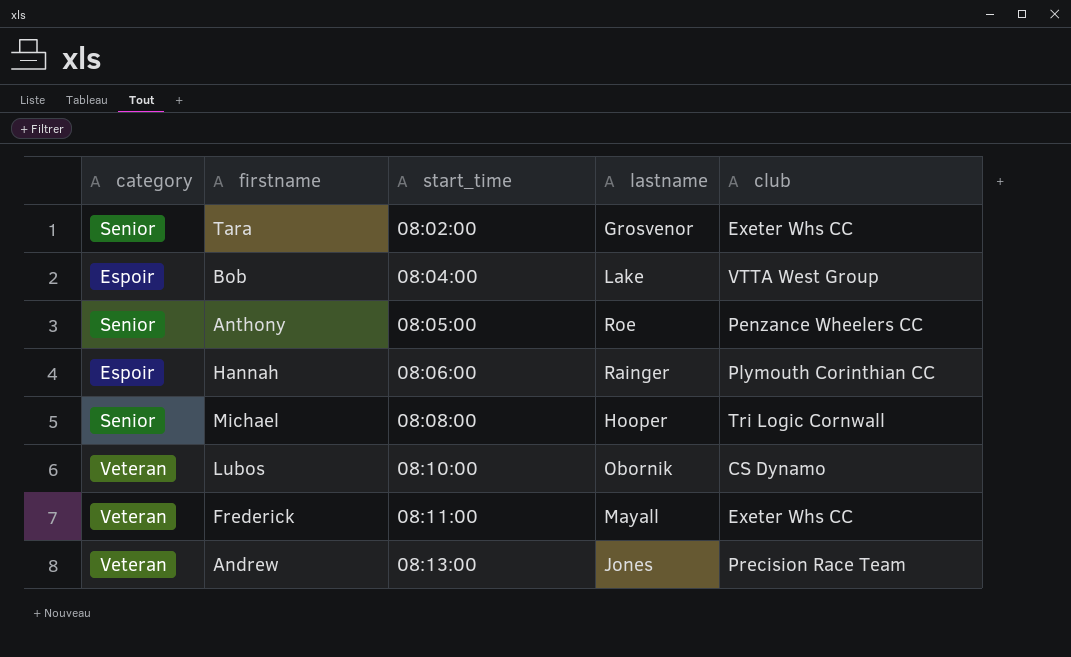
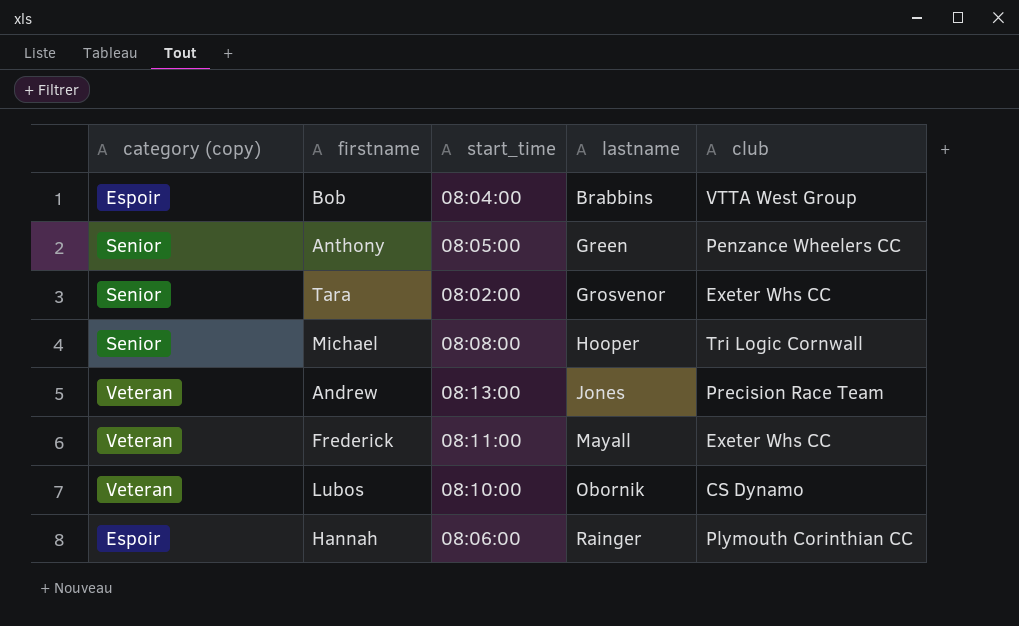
row order: start_time ascending -> lastname ascending
column name: category -> category (copy)
Bob | lastname: Lake -> Brabbins
Anthony | lastname: Roe -> Green

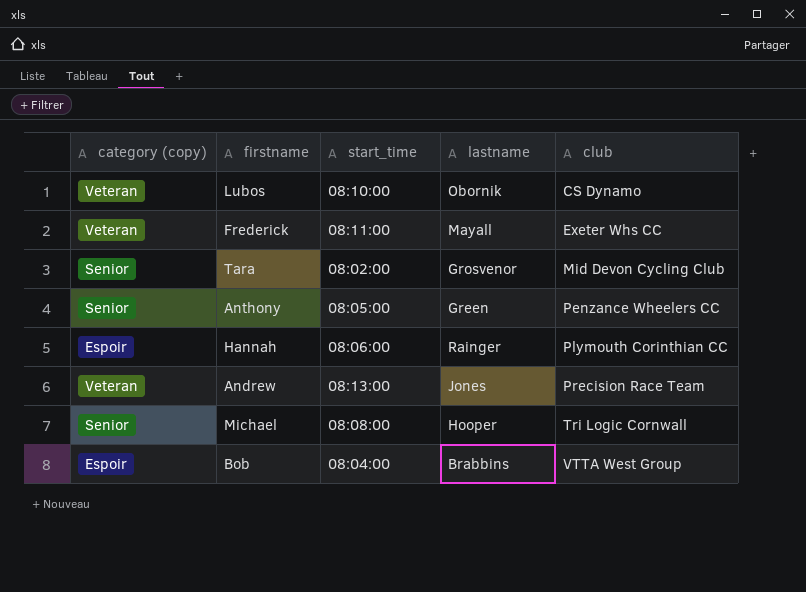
row order: lastname ascending -> club ascending
Tara | club: Exeter Whs CC -> Mid Devon Cycling Club

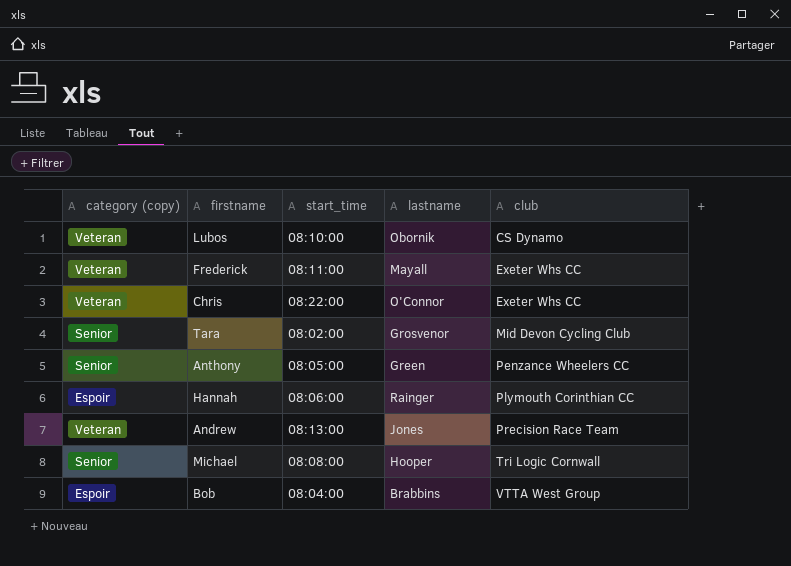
row Chris: none -> Veteran | 08:22:00 | O'Connor | Exeter Whs CC

